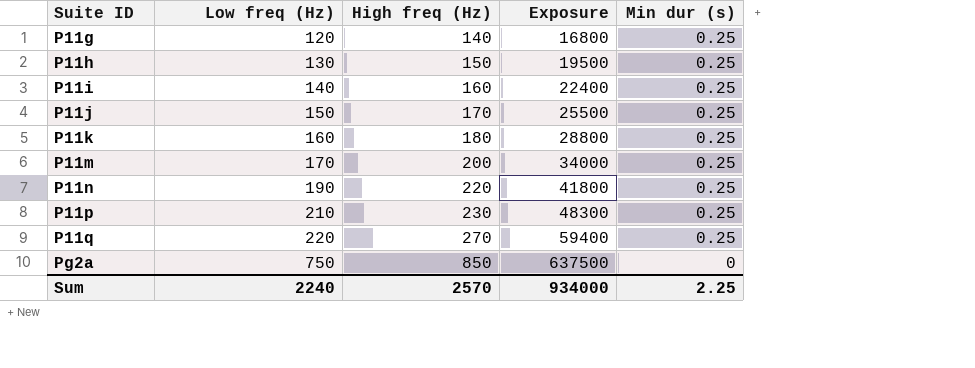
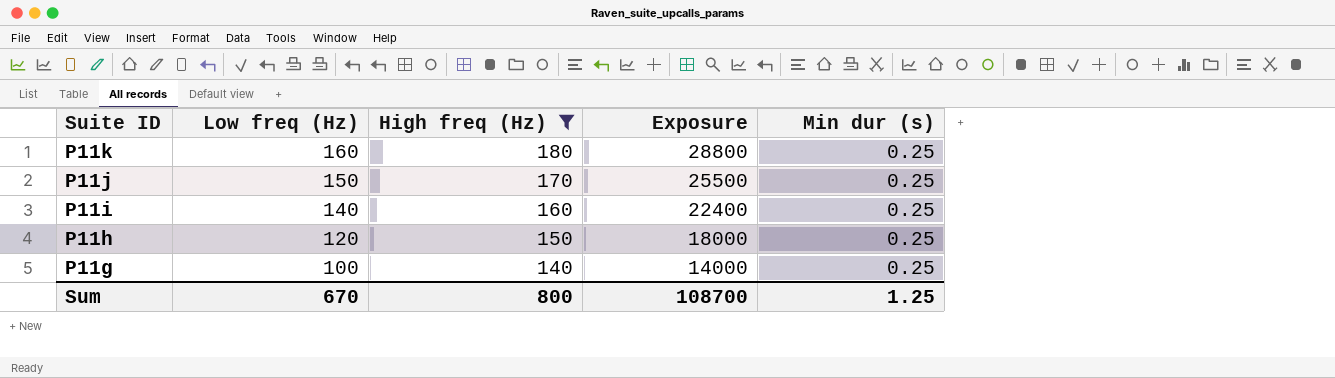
filter: none -> High freq (Hz) <= 180
row order: Suite ID ascending -> Suite ID descending
P11h | Low freq (Hz): 130 -> 120
P11h | Exposure: 19500 -> 18000
P11g | Low freq (Hz): 120 -> 100
P11g | Exposure: 16800 -> 14000
Sum | Low freq (Hz): 2240 -> 670
Sum | High freq (Hz): 2570 -> 800
Sum | Exposure: 934000 -> 108700
Sum | Min dur (s): 2.25 -> 1.25

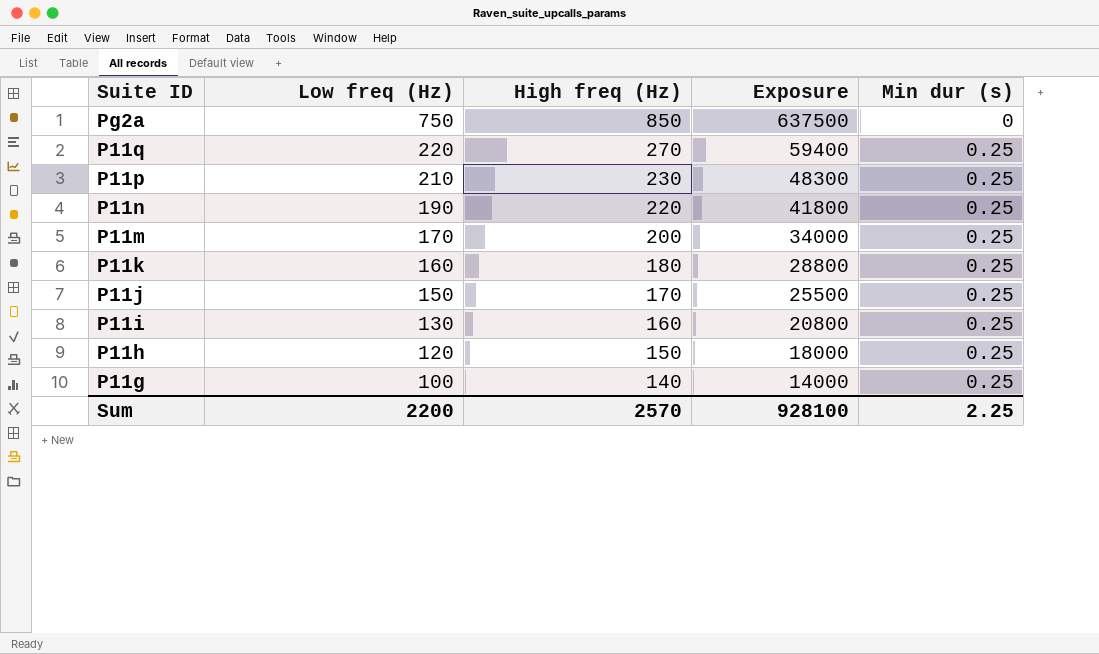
filter: High freq (Hz) <= 180 -> none
P11i | Low freq (Hz): 140 -> 130
P11i | Exposure: 22400 -> 20800
Sum | Low freq (Hz): 670 -> 2200
Sum | High freq (Hz): 800 -> 2570
Sum | Exposure: 108700 -> 928100
Sum | Min dur (s): 1.25 -> 2.25

